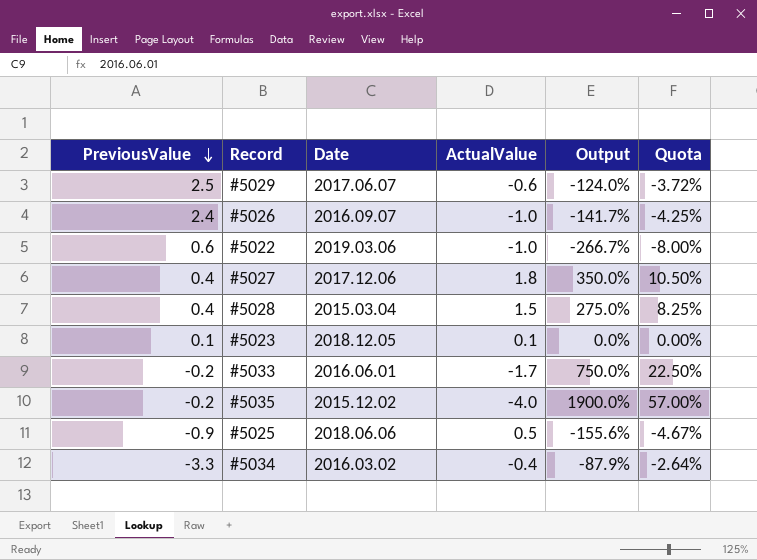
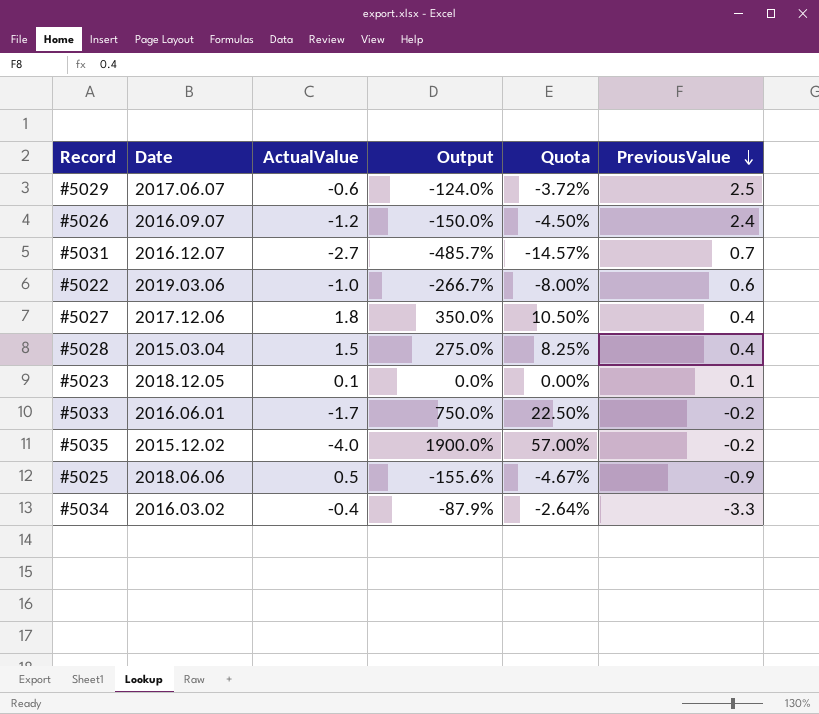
column PreviousValue | position: 1 -> 6
#5026 | ActualValue: -1.0 -> -1.2
#5026 | Output: -141.7% -> -150.0%
#5026 | Quota: -4.25% -> -4.50%
row #5031: none -> 2016.12.07 | -2.7 | -485.7% | -14.57% | 0.7

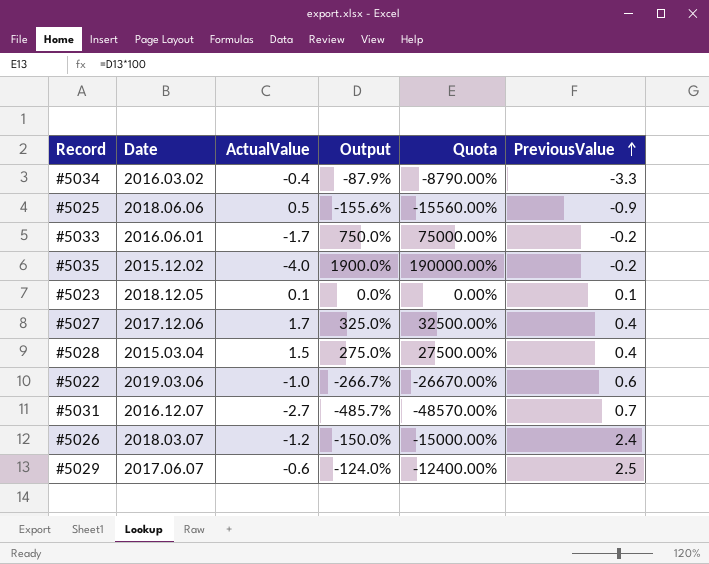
row order: PreviousValue descending -> PreviousValue ascending
column Quota | formula: [Output] * 0.03 -> [Output] * 100
#5027 | ActualValue: 1.8 -> 1.7
#5027 | Output: 350.0% -> 325.0%
#5026 | Date: 2016.09.07 -> 2018.03.07

